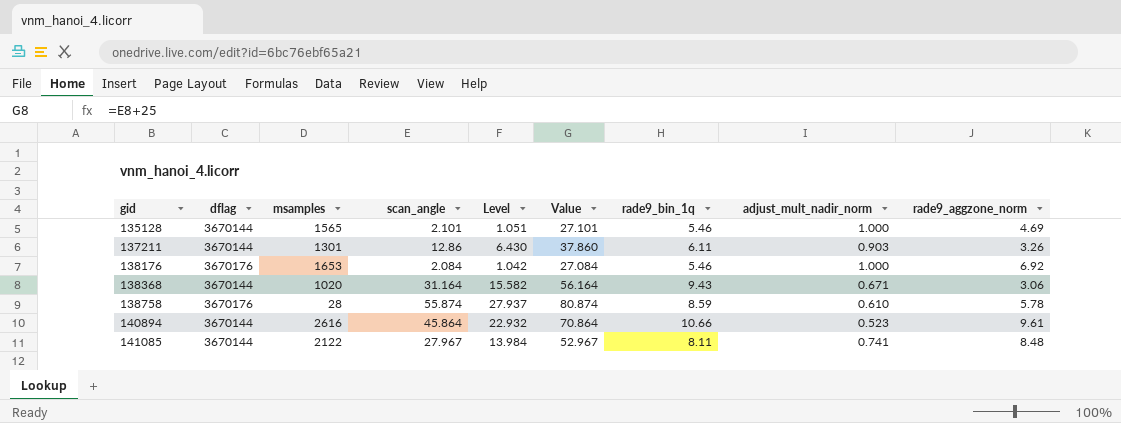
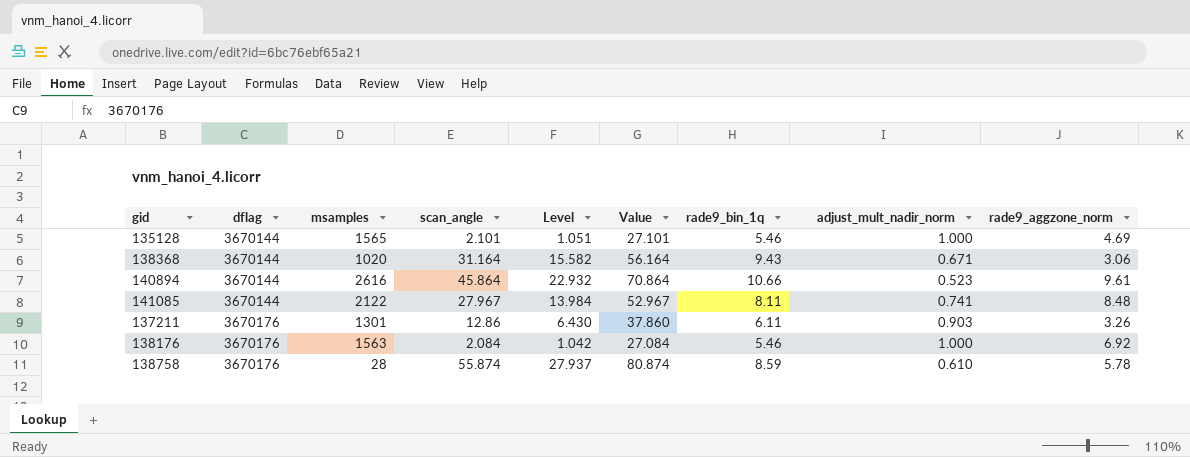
row order: gid ascending -> dflag ascending
137211 | dflag: 3670144 -> 3670176
138176 | msamples: 1653 -> 1563

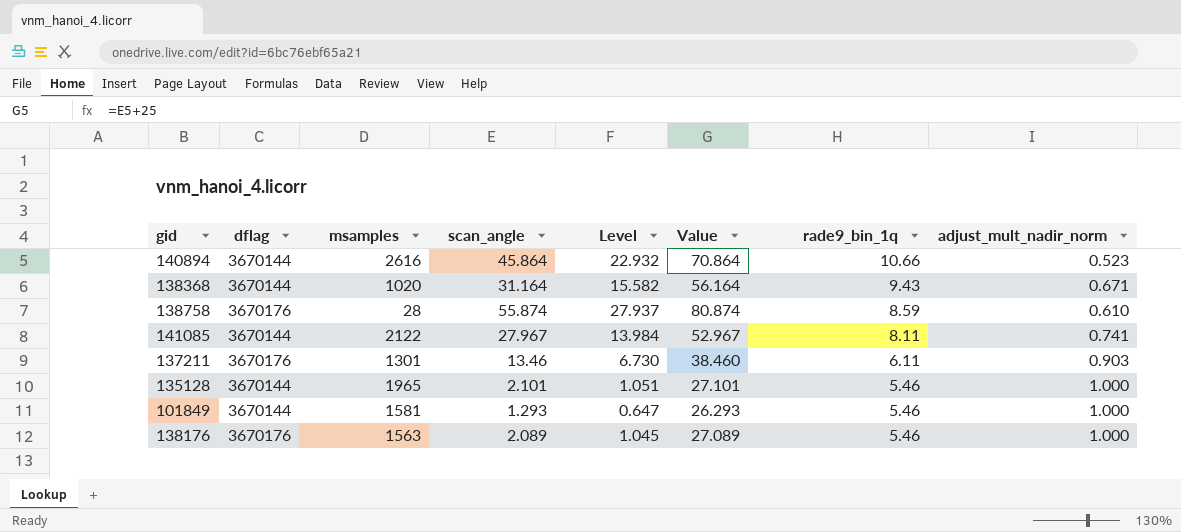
row order: dflag ascending -> rade9_bin_1q descending
column rade9_aggzone_norm | position: 9 -> none
137211 | scan_angle: 12.86 -> 13.46
137211 | Level: 6.430 -> 6.730
137211 | Value: 37.860 -> 38.460
135128 | msamples: 1565 -> 1965
row 101849: none -> 3670144 | 1581 | 1.293 | 0.647 | 26.293 | 5.46 | 1.000
138176 | scan_angle: 2.084 -> 2.089
138176 | Level: 1.042 -> 1.045
138176 | Value: 27.084 -> 27.089

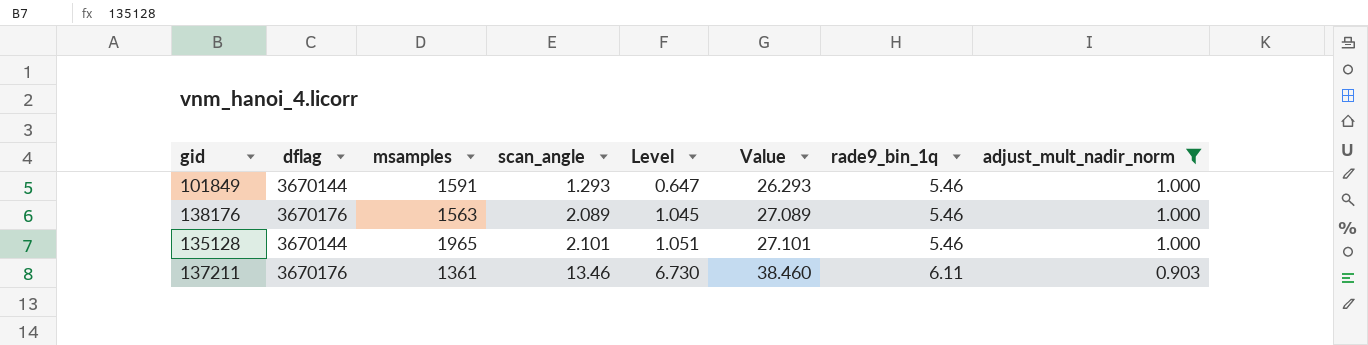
filter: none -> adjust_mult_nadir_norm >= 0.903
row order: rade9_bin_1q descending -> scan_angle ascending
101849 | msamples: 1581 -> 1591
137211 | msamples: 1301 -> 1361

